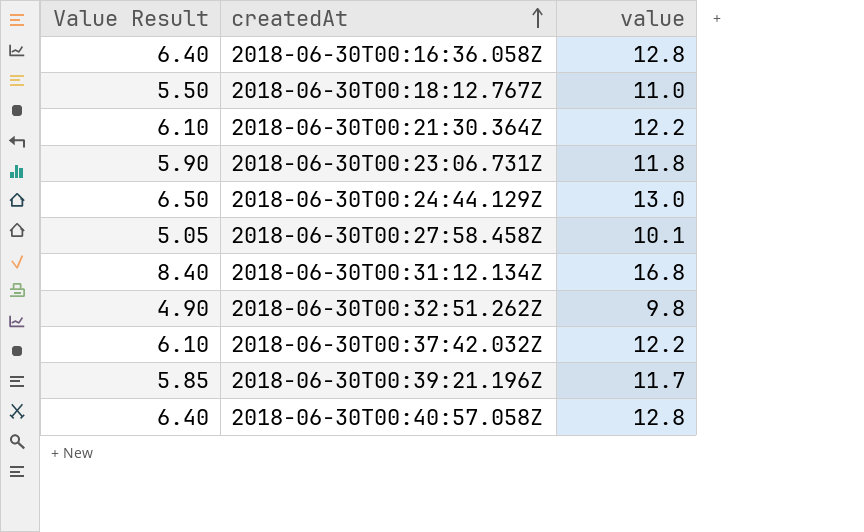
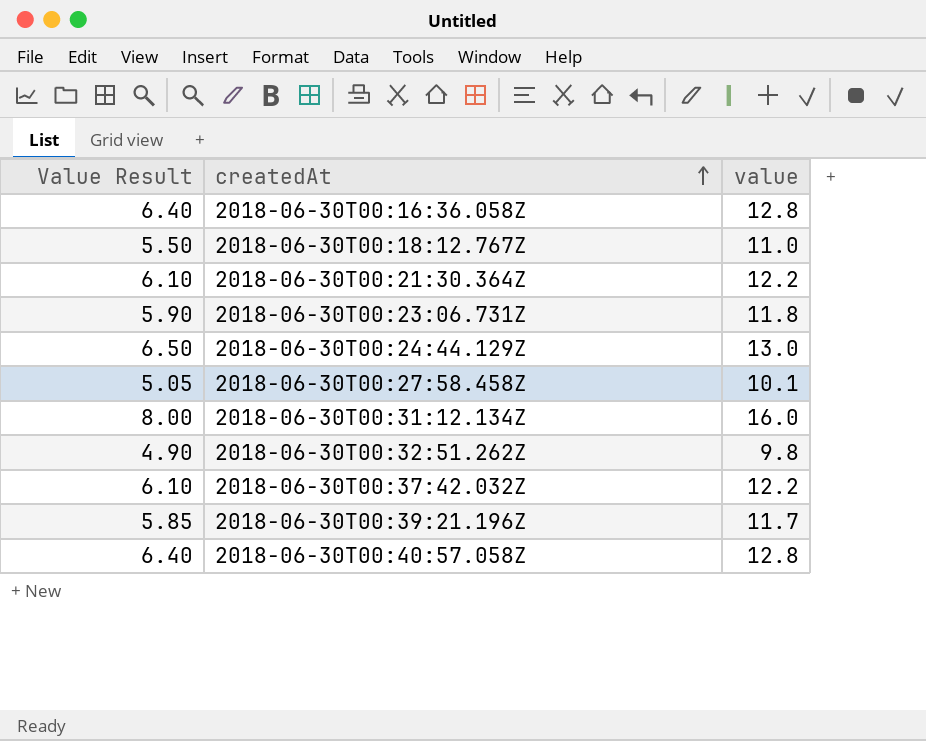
2018-06-30T00:31:12.134Z | Value Result: 8.40 -> 8.00
2018-06-30T00:31:12.134Z | value: 16.8 -> 16.0

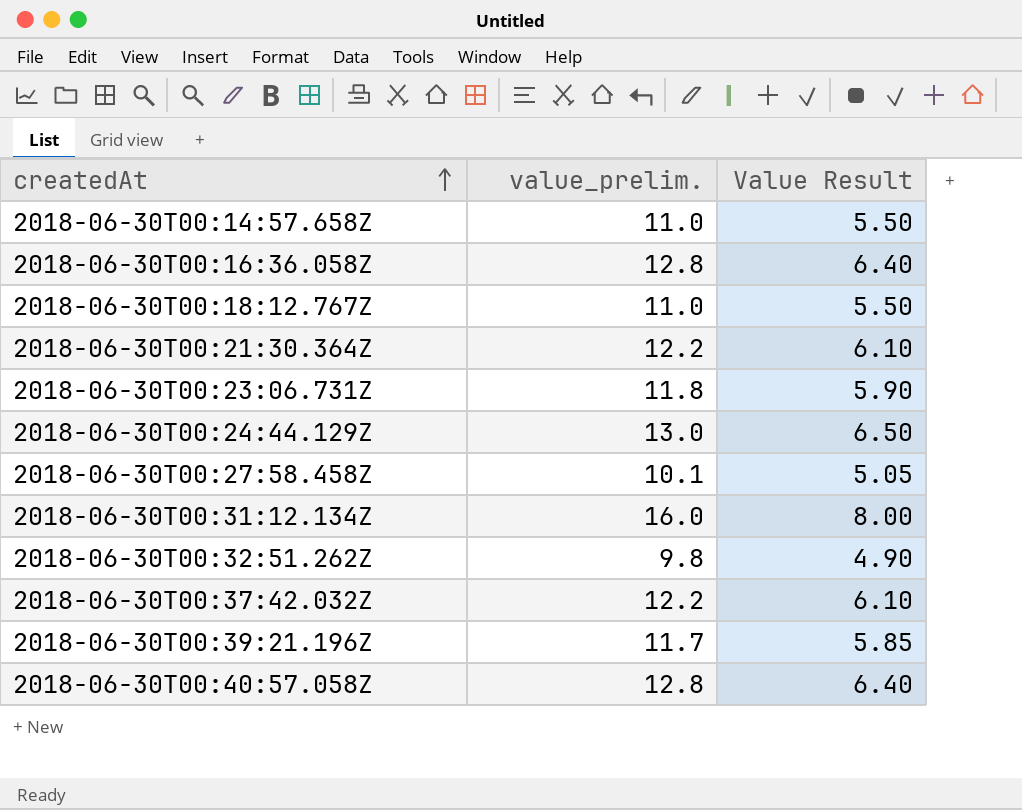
column name: value -> value_prelim.
column Value Result | position: 1 -> 3
row 2018-06-30T00:14:57.658Z: none -> 11.0 | 5.50

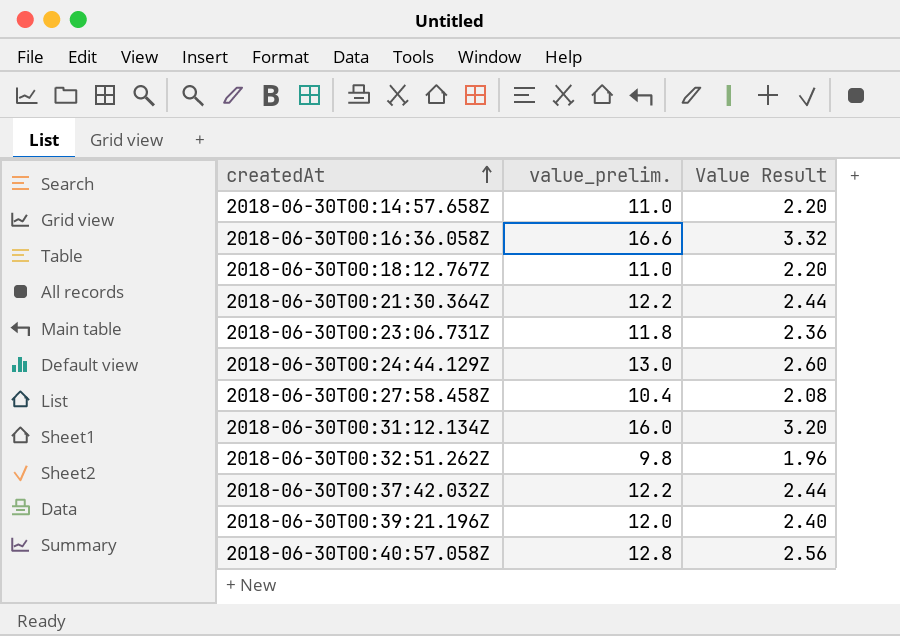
column Value Result | formula: [value_prelim.] * 0.5 -> [value_prelim.] * 0.2
2018-06-30T00:16:36.058Z | value_prelim.: 12.8 -> 16.6
2018-06-30T00:27:58.458Z | value_prelim.: 10.1 -> 10.4
2018-06-30T00:39:21.196Z | value_prelim.: 11.7 -> 12.0

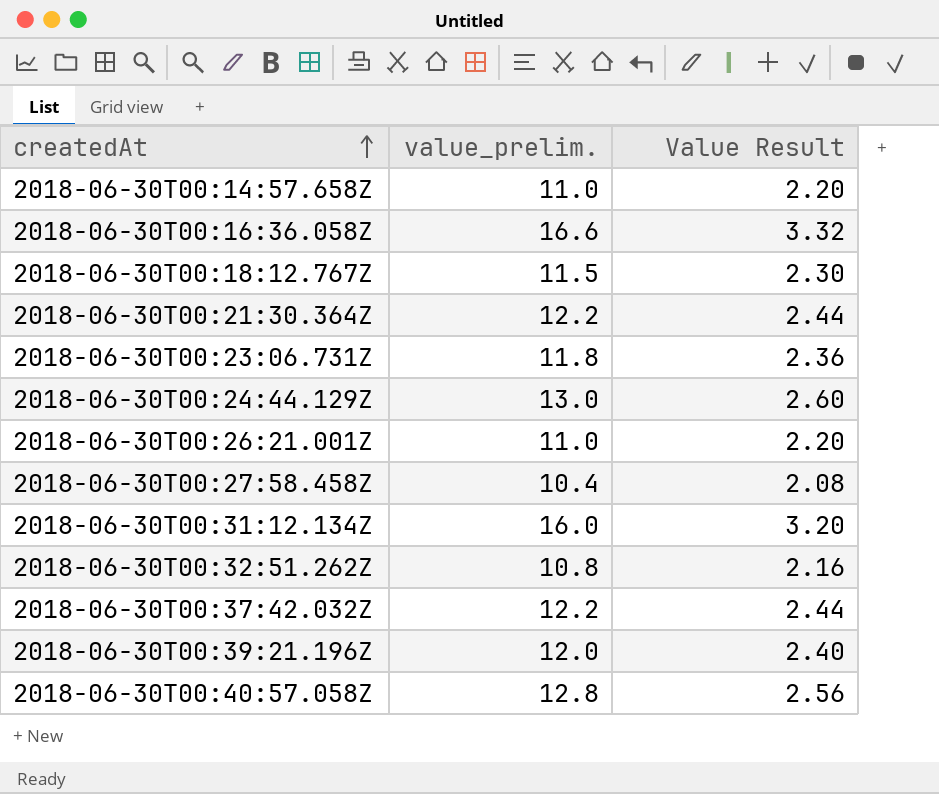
2018-06-30T00:18:12.767Z | value_prelim.: 11.0 -> 11.5
2018-06-30T00:18:12.767Z | Value Result: 2.20 -> 2.30
row 2018-06-30T00:26:21.001Z: none -> 11.0 | 2.20
2018-06-30T00:32:51.262Z | value_prelim.: 9.8 -> 10.8
2018-06-30T00:32:51.262Z | Value Result: 1.96 -> 2.16

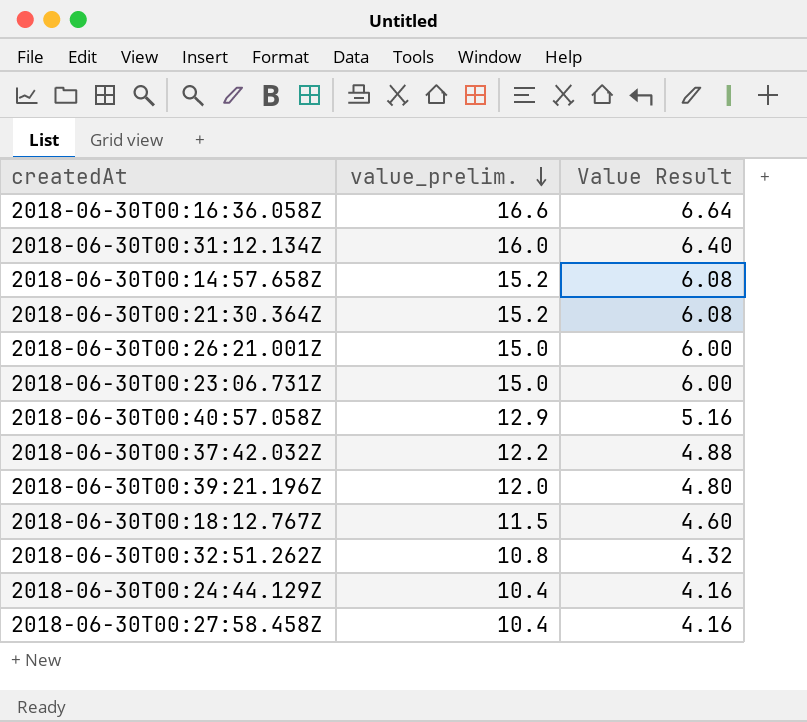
row order: createdAt ascending -> value_prelim. descending
column Value Result | formula: [value_prelim.] * 0.2 -> [value_prelim.] * 0.4
2018-06-30T00:14:57.658Z | value_prelim.: 11.0 -> 15.2
2018-06-30T00:21:30.364Z | value_prelim.: 12.2 -> 15.2
2018-06-30T00:26:21.001Z | value_prelim.: 11.0 -> 15.0
2018-06-30T00:23:06.731Z | value_prelim.: 11.8 -> 15.0
2018-06-30T00:40:57.058Z | value_prelim.: 12.8 -> 12.9
2018-06-30T00:24:44.129Z | value_prelim.: 13.0 -> 10.4

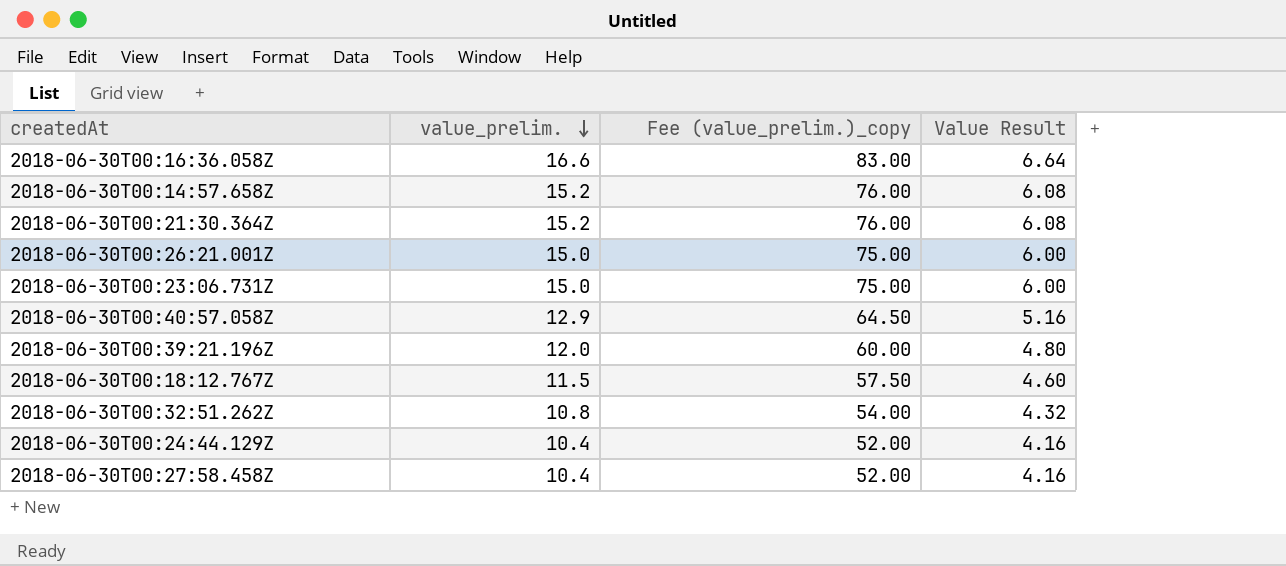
column Fee (value_prelim.)_copy | formula: none -> [value_prelim.] * 5
row 2018-06-30T00:31:12.134Z: 16.0 | 6.40 -> none
row 2018-06-30T00:37:42.032Z: 12.2 | 4.88 -> none

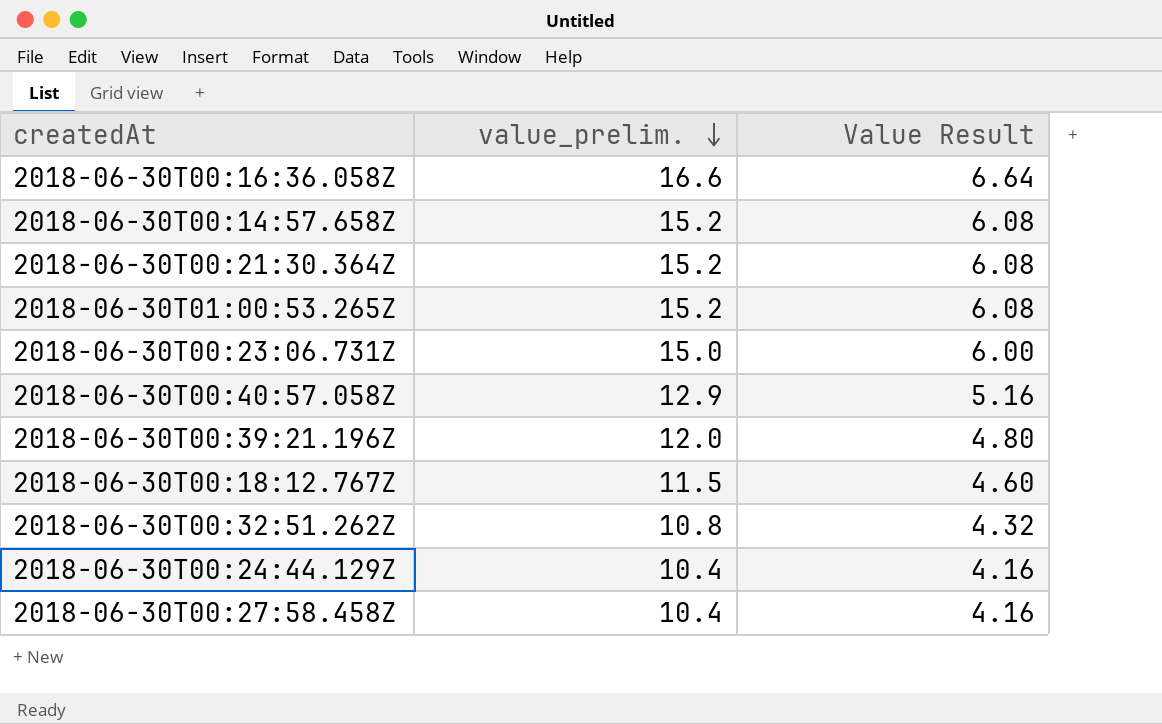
column Fee (value_prelim.)_copy | formula: [value_prelim.] * 5 -> none
row 2018-06-30T00:26:21.001Z: 15.0 | 75.00 | 6.00 -> none
row 2018-06-30T01:00:53.265Z: none -> 15.2 | 6.08

